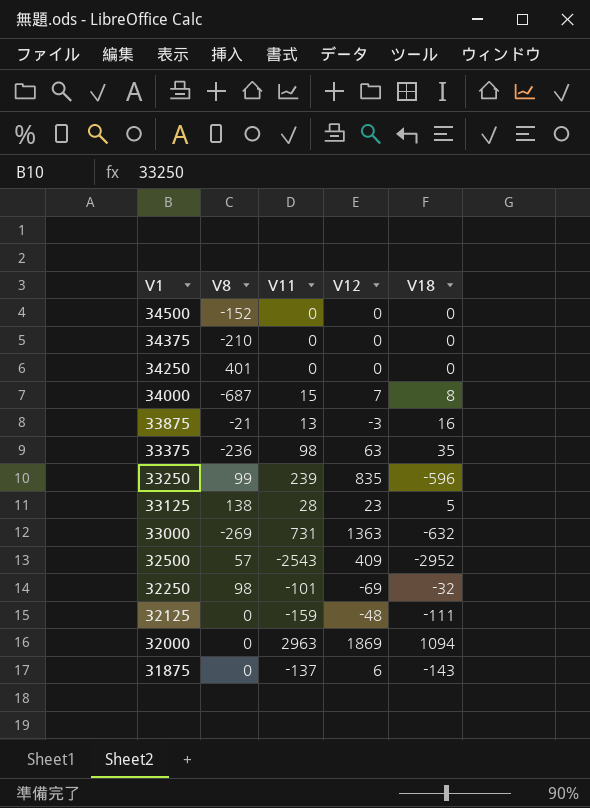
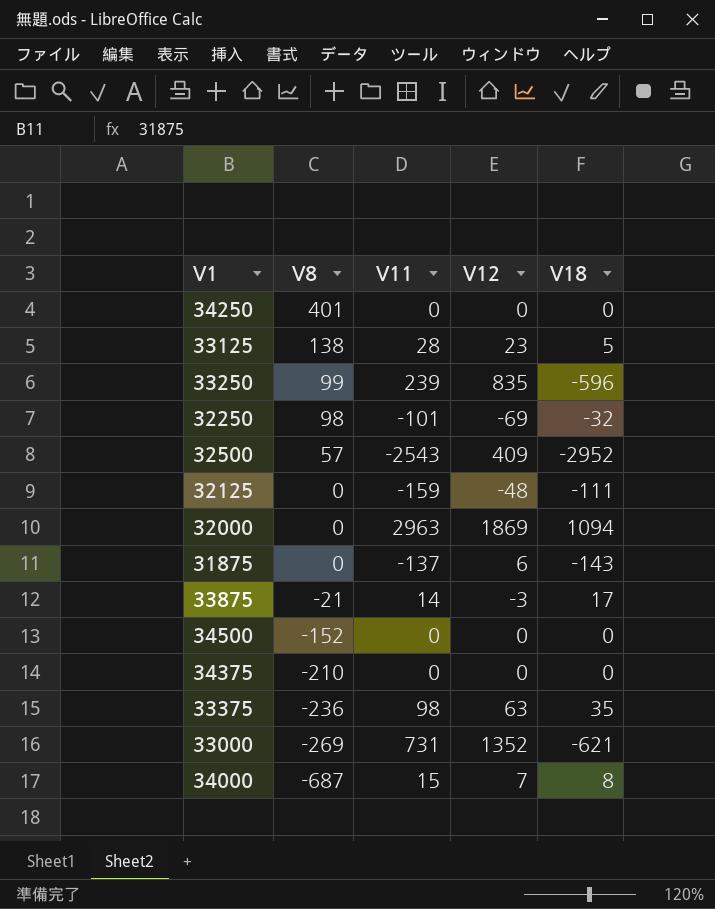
row order: V1 descending -> V8 descending
33875 | V11: 13 -> 14
33875 | V18: 16 -> 17
33000 | V12: 1363 -> 1352
33000 | V18: -632 -> -621

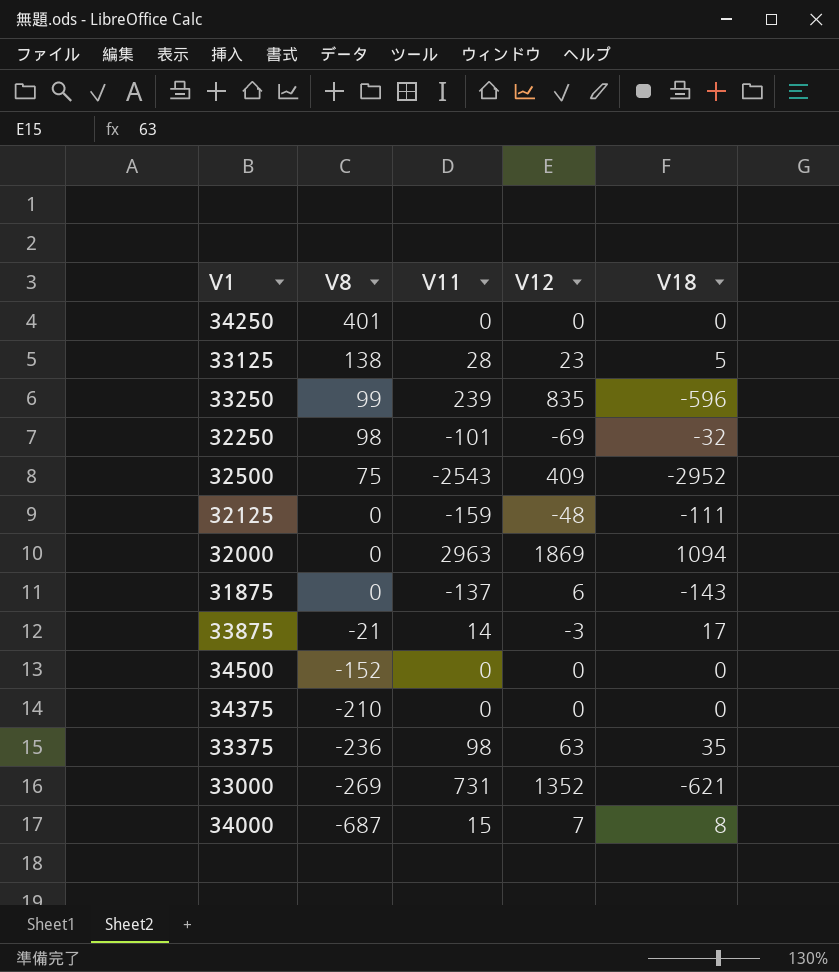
32500 | V8: 57 -> 75

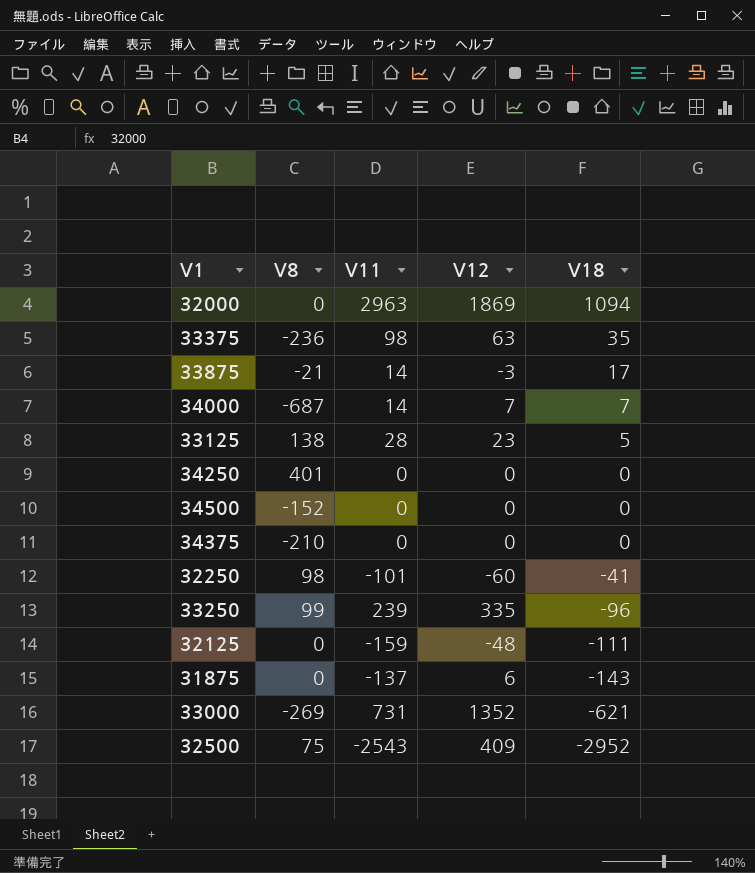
row order: V8 descending -> V18 descending
34000 | V11: 15 -> 14
34000 | V18: 8 -> 7
32250 | V12: -69 -> -60
32250 | V18: -32 -> -41
33250 | V12: 835 -> 335
33250 | V18: -596 -> -96

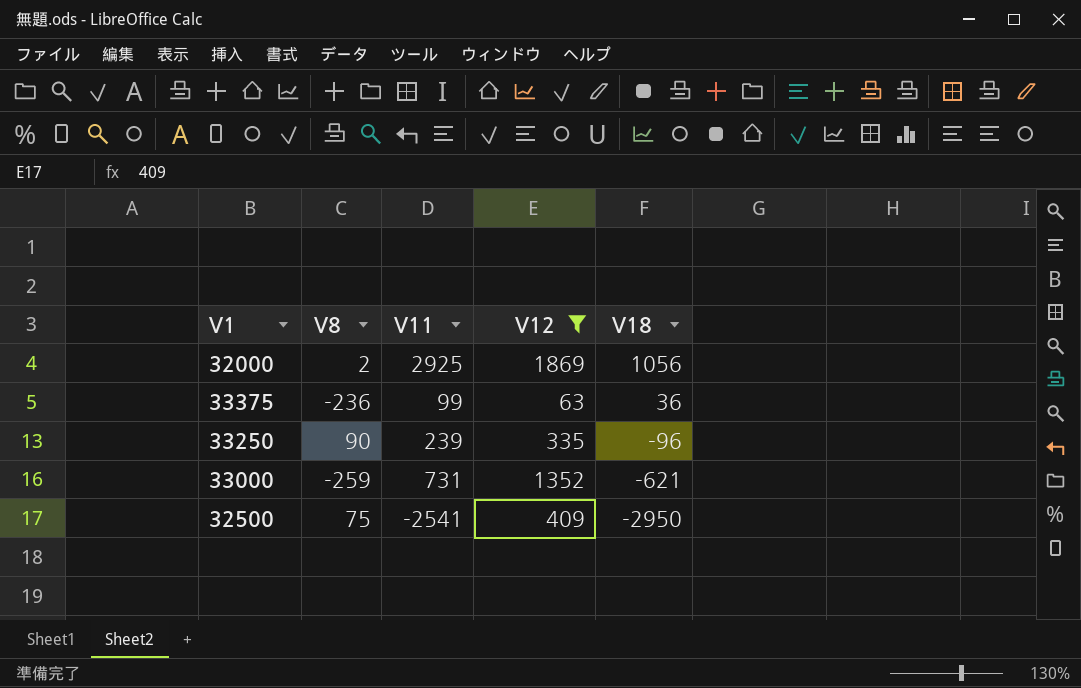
filter: none -> V12 >= 63
32000 | V8: 0 -> 2
32000 | V11: 2963 -> 2925
32000 | V18: 1094 -> 1056
33375 | V11: 98 -> 99
33375 | V18: 35 -> 36
33250 | V8: 99 -> 90
33000 | V8: -269 -> -259
32500 | V11: -2543 -> -2541
32500 | V18: -2952 -> -2950

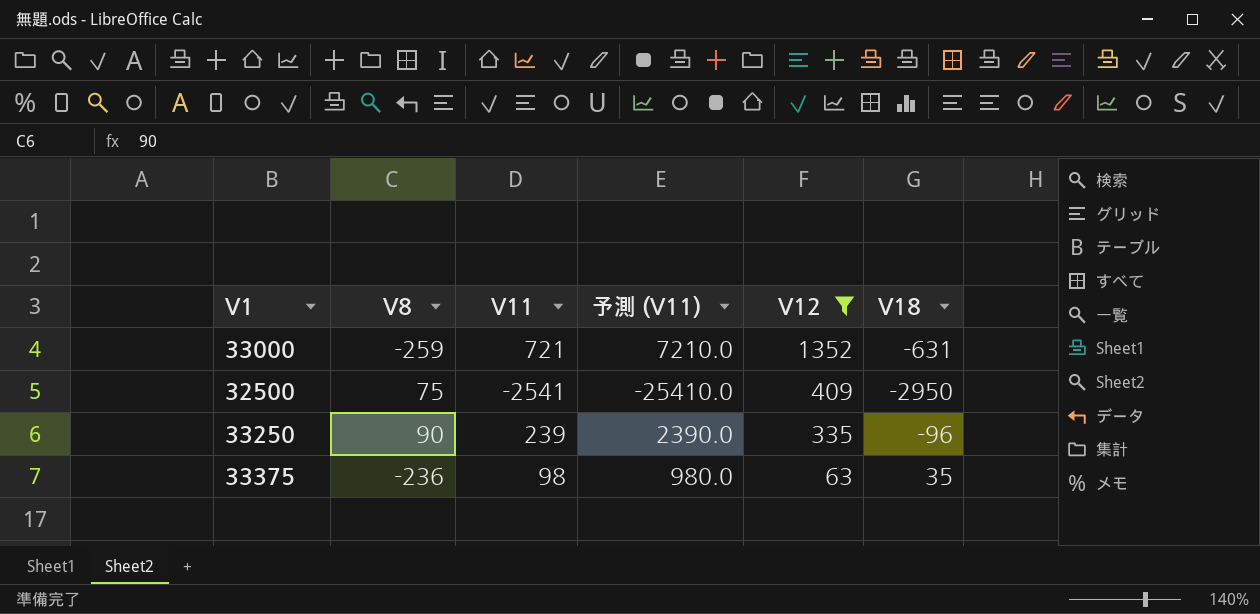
row order: V18 descending -> V12 descending
column 予測 (V11) | formula: none -> [V11] * 10
row 32000: 2 | 2925 | 1869 | 1056 -> none
33000 | V11: 731 -> 721
33000 | V18: -621 -> -631
33375 | V11: 99 -> 98
33375 | V18: 36 -> 35

